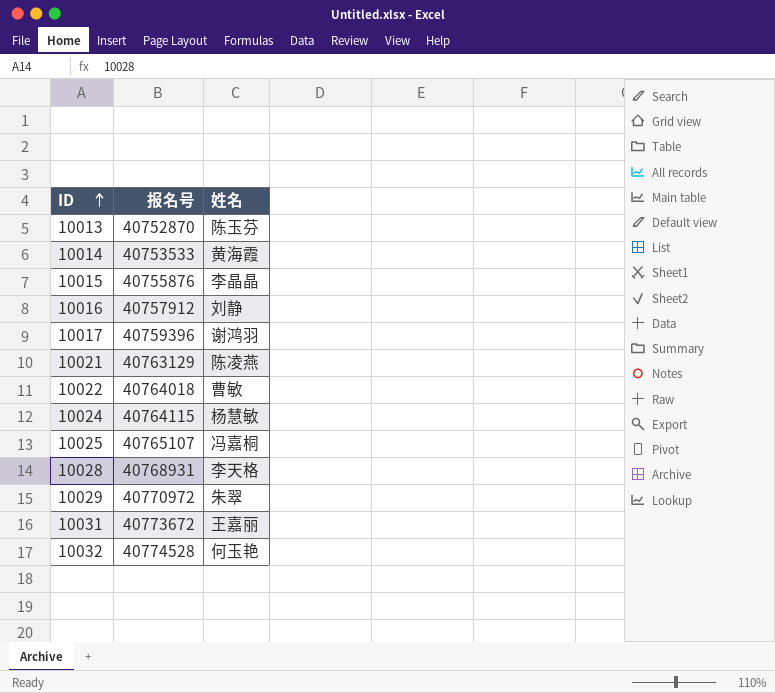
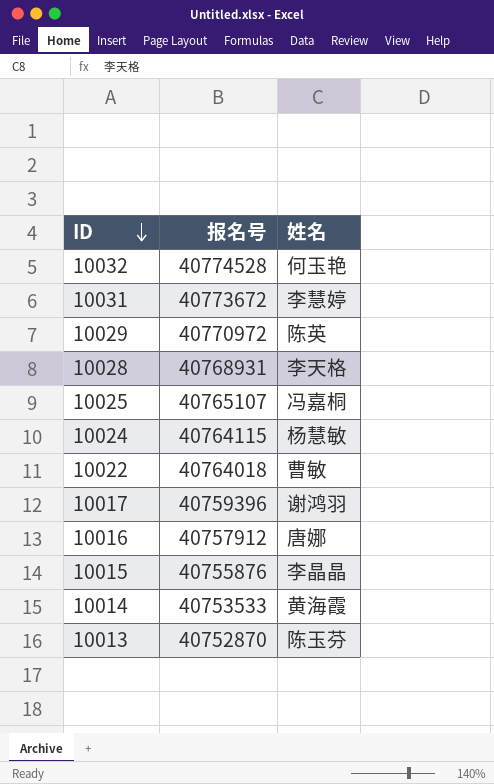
row order: ID ascending -> ID descending
row 10021: 40763129 | 陈凌燕 -> none
10031 | 姓名: 王嘉丽 -> 李慧婷
10029 | 姓名: 朱翠 -> 陈英
10016 | 姓名: 刘静 -> 唐娜

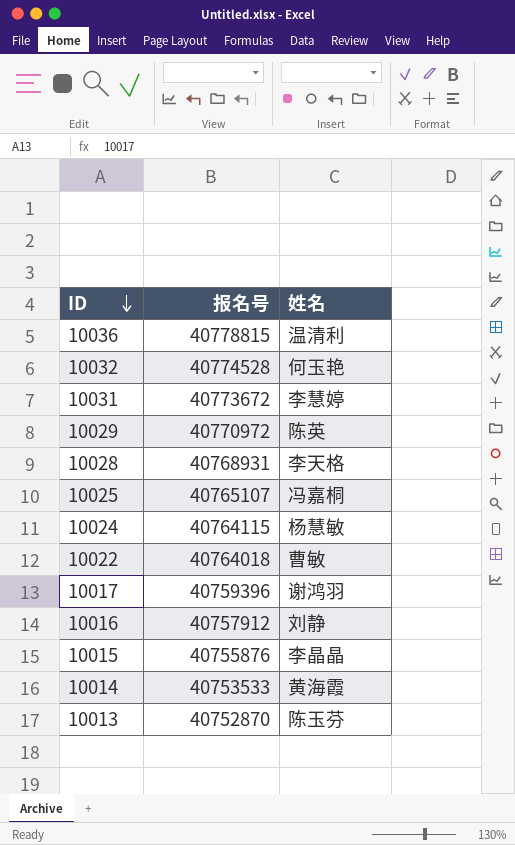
row 10036: none -> 40778815 | 温清利
10016 | 姓名: 唐娜 -> 刘静

